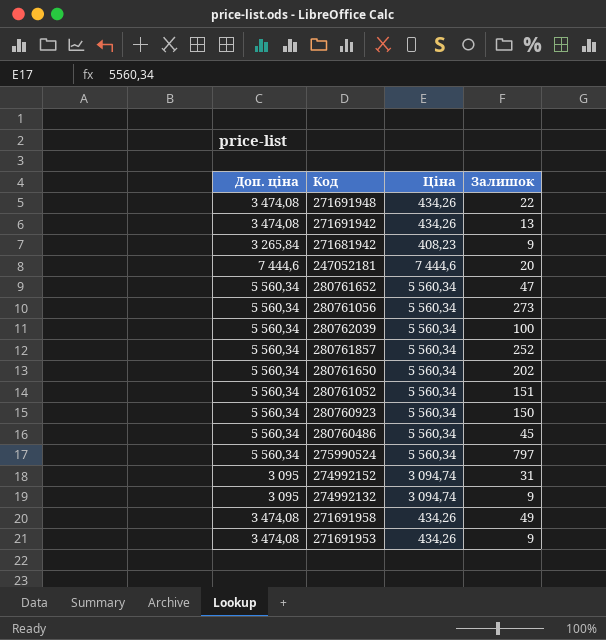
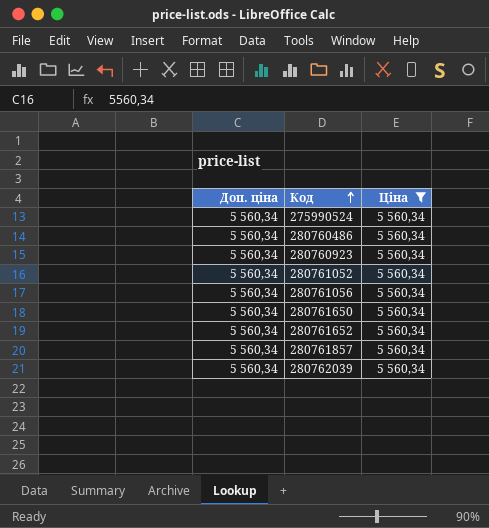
filter: none -> Ціна = 5 560,34
row order: none -> Код ascending
column Залишок | position: 4 -> none

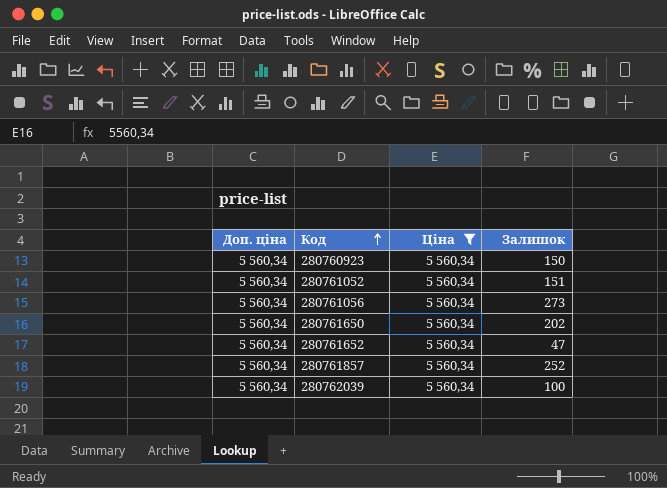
column Залишок | position: none -> 4
row 275990524: 5 560,34 | 5 560,34 -> none
row 280760486: 5 560,34 | 5 560,34 -> none

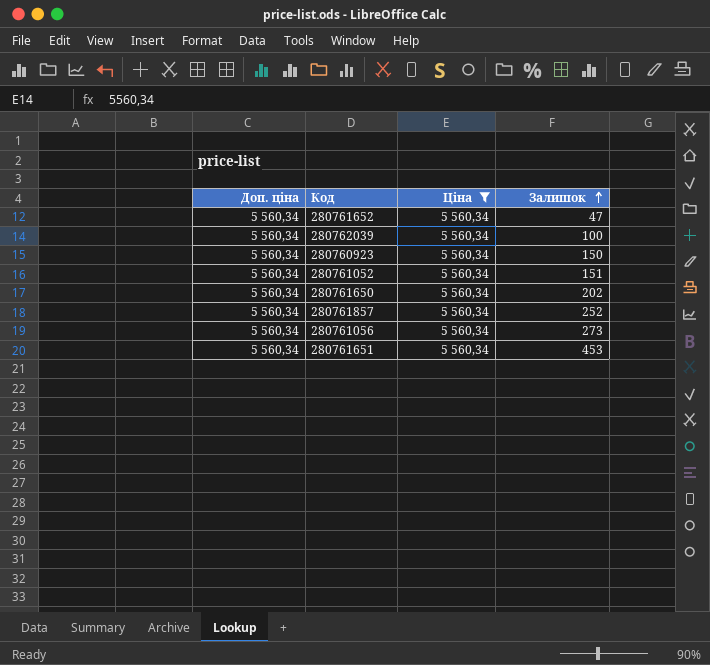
row order: Код ascending -> Залишок ascending
row 280761651: none -> 5 560,34 | 5 560,34 | 453

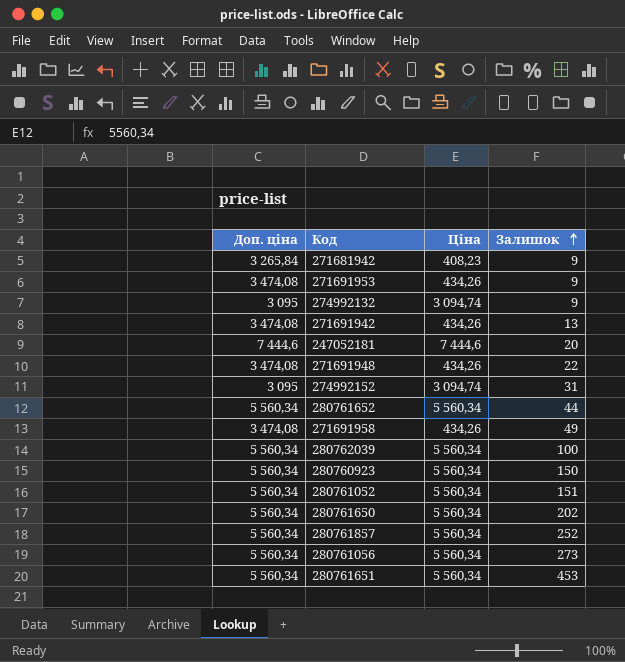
filter: Ціна = 5 560,34 -> none
280761652 | Залишок: 47 -> 44

